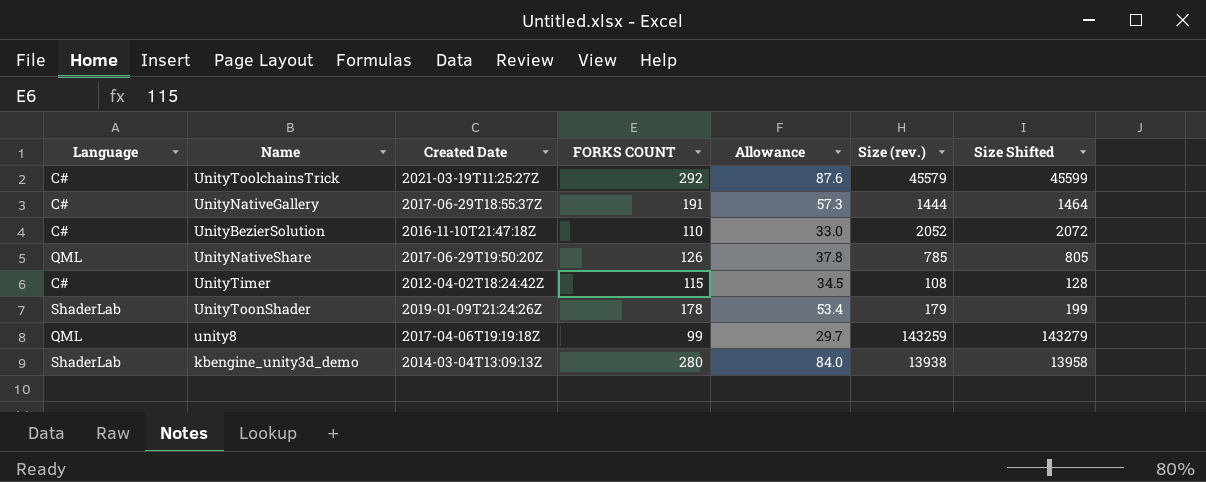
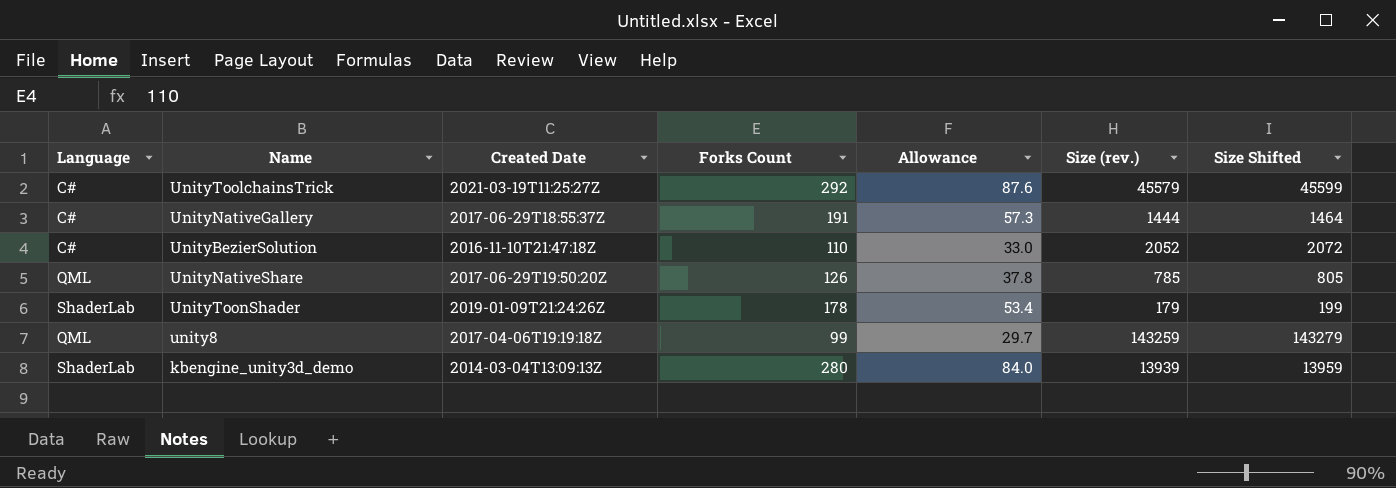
column name: FORKS COUNT -> Forks Count
row UnityTimer: C# | 2012-04-02T18:24:42Z | 115 | 34.5 | 108 | 128 -> none
kbengine_unity3d_demo | Size (rev.): 13938 -> 13939
kbengine_unity3d_demo | Size Shifted: 13958 -> 13959

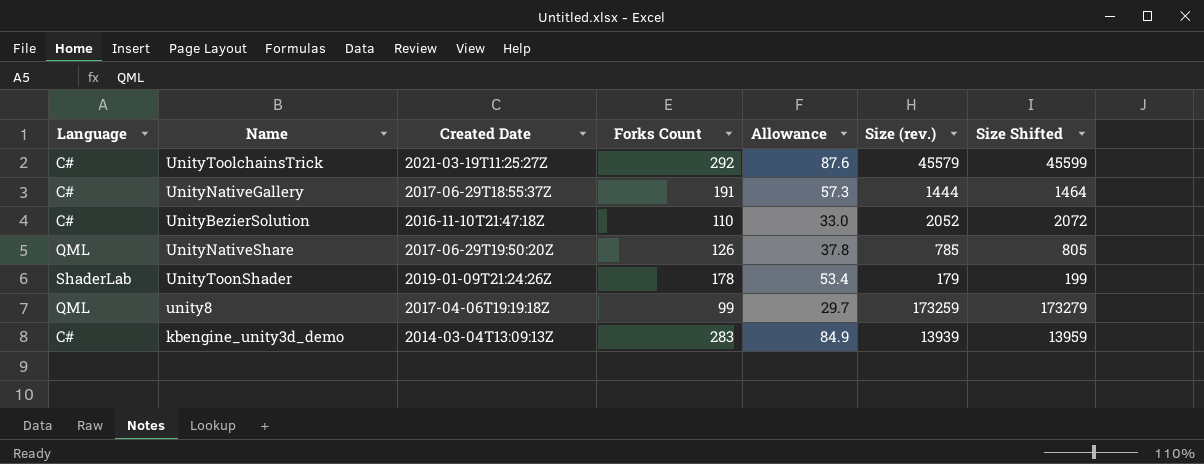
unity8 | Size (rev.): 143259 -> 173259
unity8 | Size Shifted: 143279 -> 173279
kbengine_unity3d_demo | Language: ShaderLab -> C#
kbengine_unity3d_demo | Forks Count: 280 -> 283
kbengine_unity3d_demo | Allowance: 84.0 -> 84.9

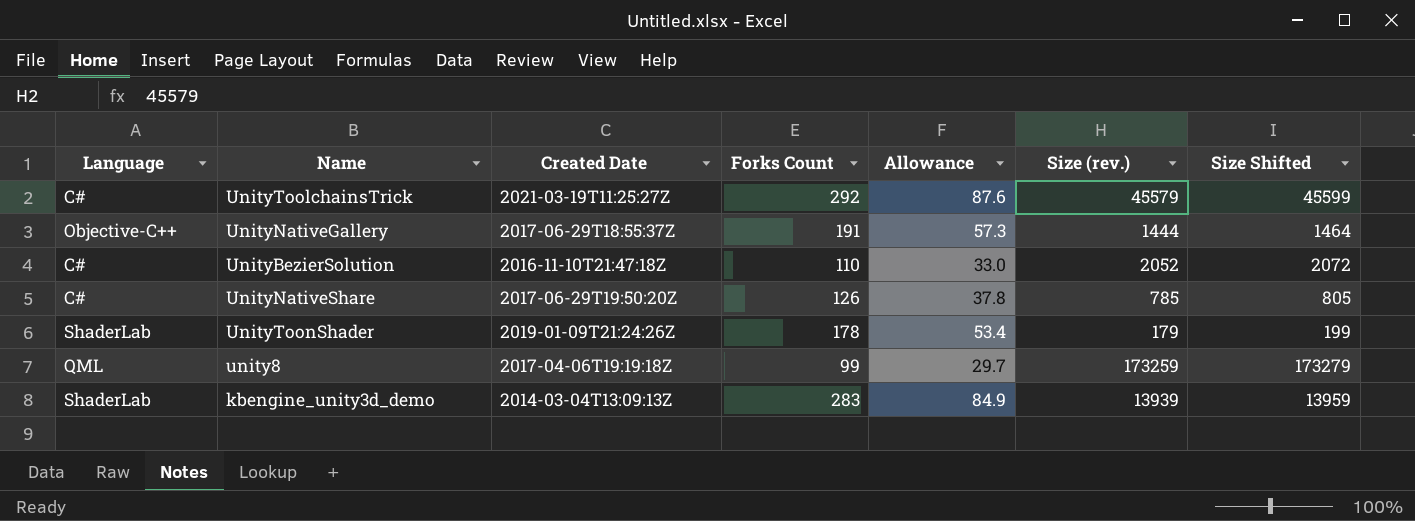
UnityNativeGallery | Language: C# -> Objective-C++
UnityNativeShare | Language: QML -> C#
kbengine_unity3d_demo | Language: C# -> ShaderLab

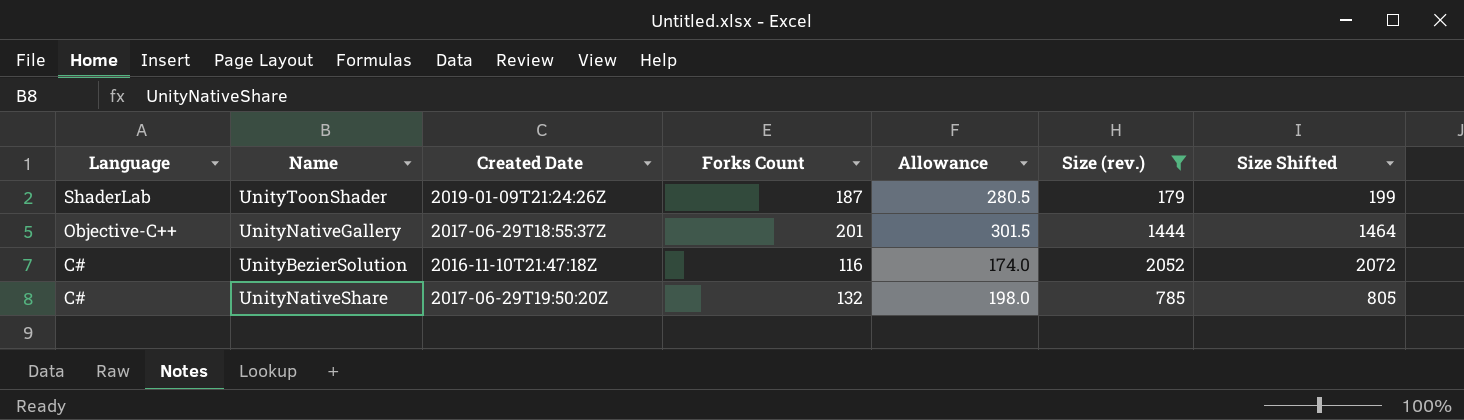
filter: none -> Size (rev.) <= 2052
row order: none -> Language descending
column Allowance | formula: [Forks Count] * 0.3 -> [Forks Count] * 1.5
UnityToonShader | Forks Count: 178 -> 187
UnityNativeGallery | Forks Count: 191 -> 201
UnityBezierSolution | Forks Count: 110 -> 116
UnityNativeShare | Forks Count: 126 -> 132

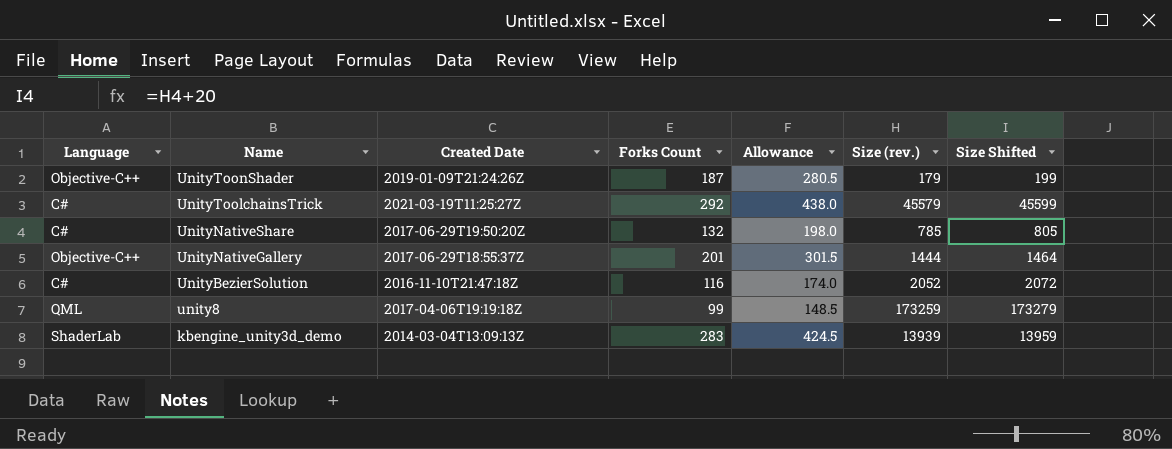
filter: Size (rev.) <= 2052 -> none
row order: Language descending -> Name descending
UnityToonShader | Language: ShaderLab -> Objective-C++

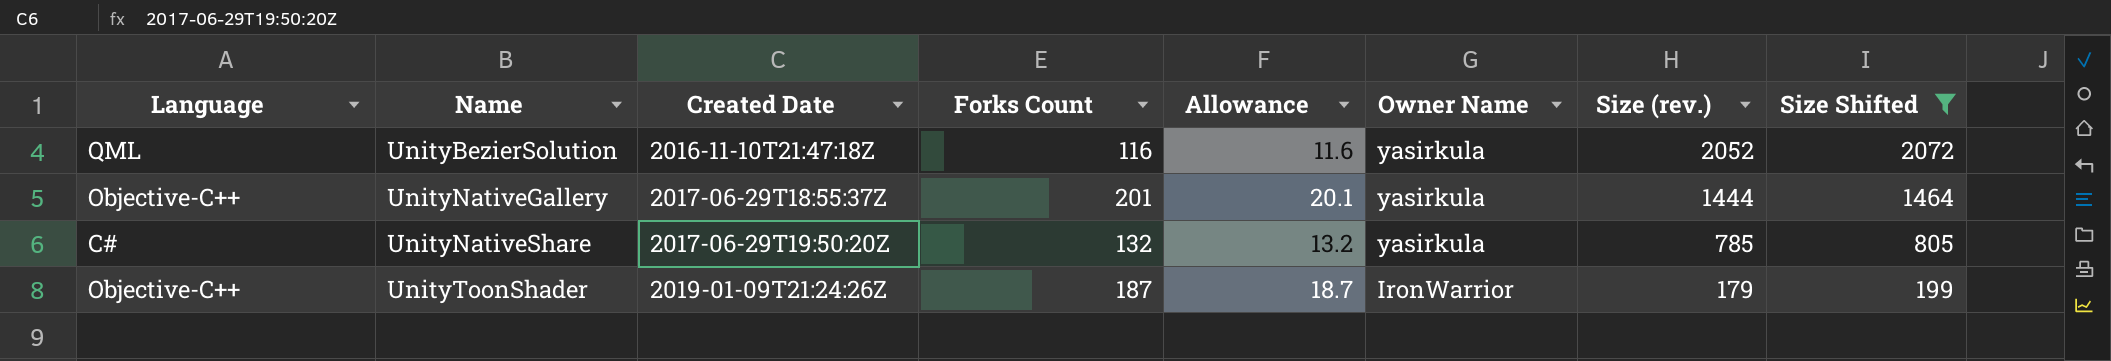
filter: none -> Size Shifted <= 2072
row order: Name descending -> Name ascending
column Allowance | formula: [Forks Count] * 1.5 -> [Forks Count] * 0.1
column Owner Name | position: none -> 6
UnityBezierSolution | Language: C# -> QML

